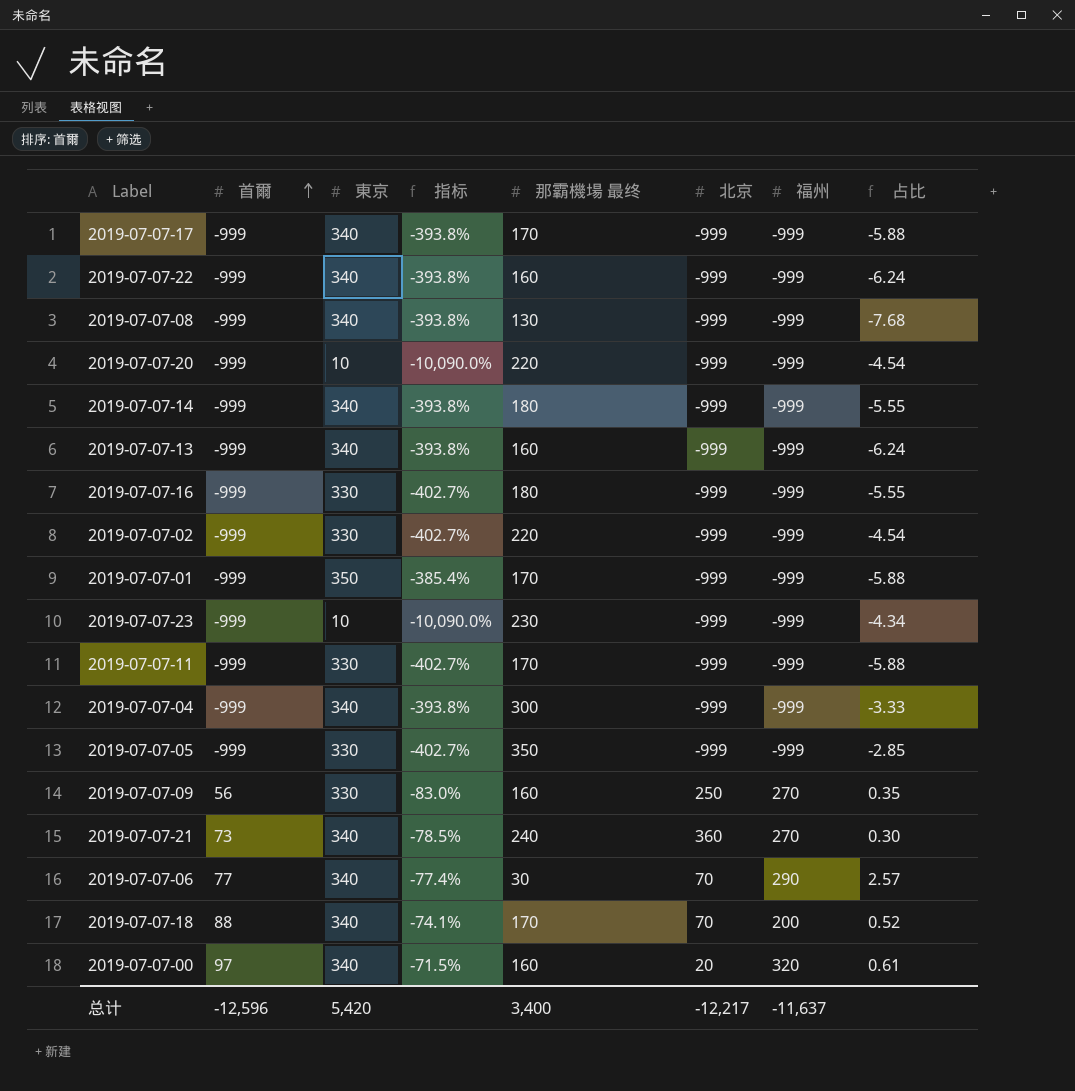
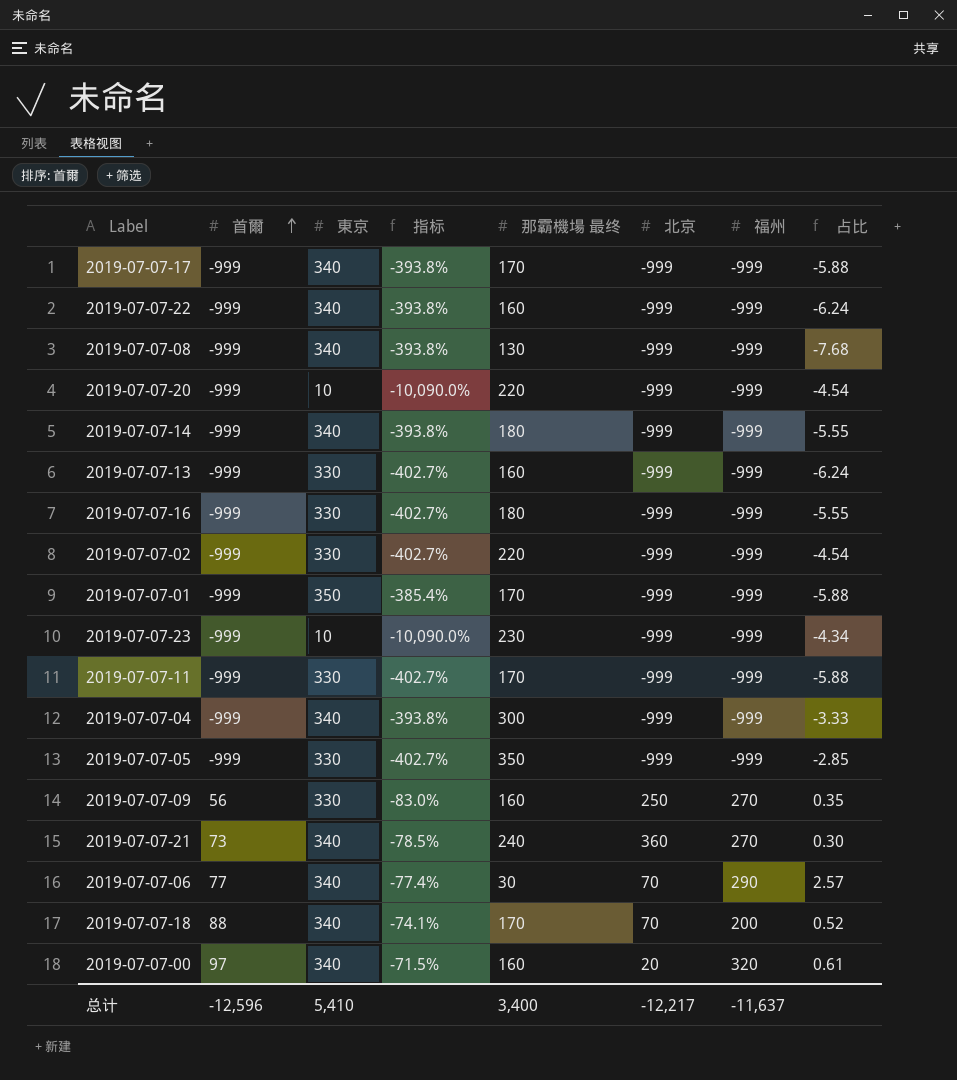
2019-07-07-13 | 東京: 340 -> 330
2019-07-07-13 | 指标: -393.8% -> -402.7%
总计 | 東京: 5,420 -> 5,410

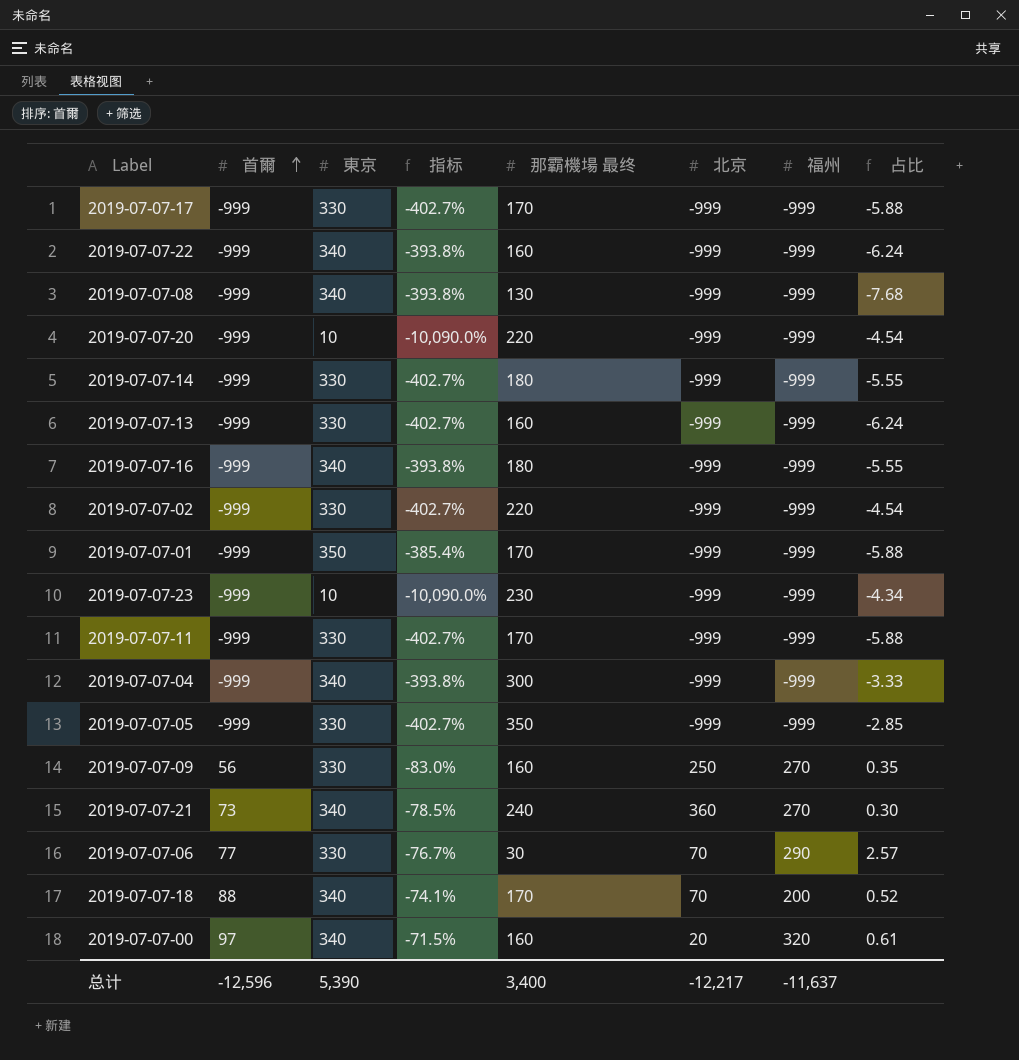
2019-07-07-17 | 東京: 340 -> 330
2019-07-07-17 | 指标: -393.8% -> -402.7%
2019-07-07-14 | 東京: 340 -> 330
2019-07-07-14 | 指标: -393.8% -> -402.7%
2019-07-07-16 | 東京: 330 -> 340
2019-07-07-16 | 指标: -402.7% -> -393.8%
2019-07-07-06 | 東京: 340 -> 330
2019-07-07-06 | 指标: -77.4% -> -76.7%
总计 | 東京: 5,410 -> 5,390

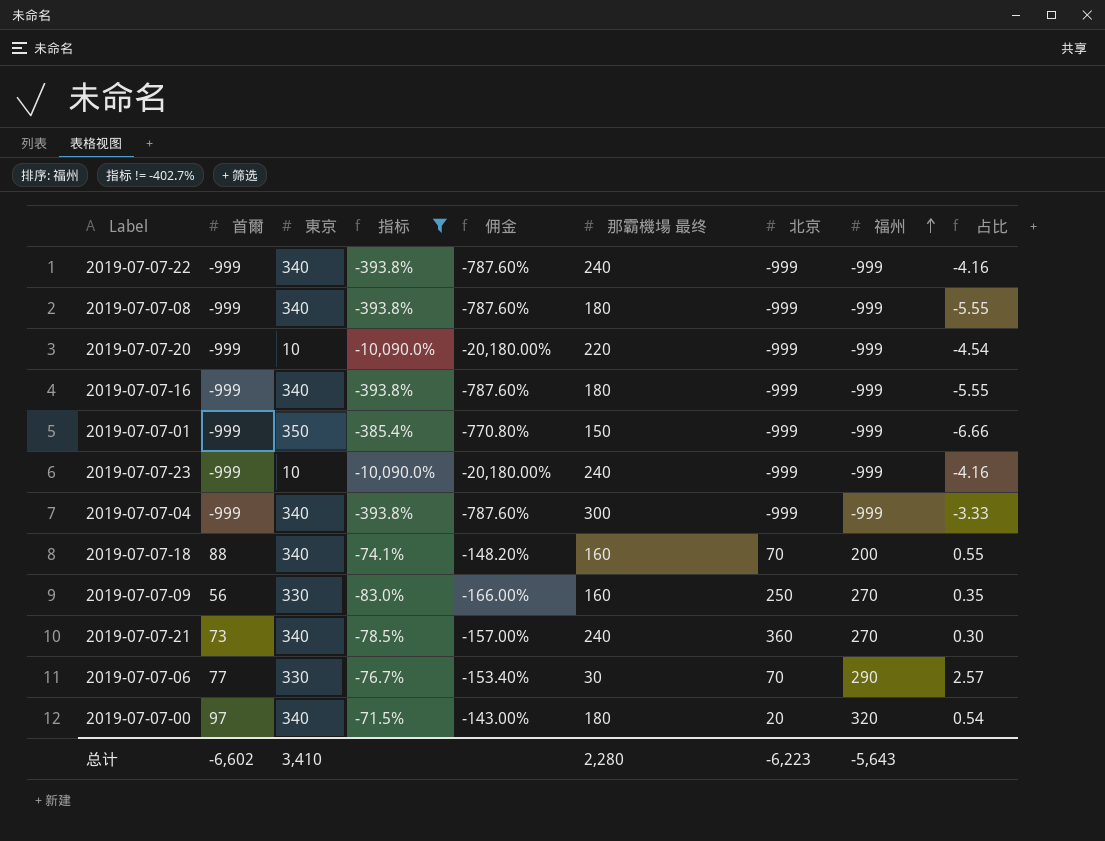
filter: none -> 指标 != -402.7%
row order: 首爾 ascending -> 福州 ascending
column 佣金 | formula: none -> [指标] * 2
2019-07-07-22 | 那霸機場 最终: 160 -> 240
2019-07-07-22 | 占比: -6.24 -> -4.16
2019-07-07-08 | 那霸機場 最终: 130 -> 180
2019-07-07-08 | 占比: -7.68 -> -5.55
2019-07-07-01 | 那霸機場 最终: 170 -> 150
2019-07-07-01 | 占比: -5.88 -> -6.66
2019-07-07-23 | 那霸機場 最终: 230 -> 240
2019-07-07-23 | 占比: -4.34 -> -4.16
2019-07-07-18 | 那霸機場 最终: 170 -> 160
2019-07-07-18 | 占比: 0.52 -> 0.55
2019-07-07-00 | 那霸機場 最终: 160 -> 180
2019-07-07-00 | 占比: 0.61 -> 0.54
总计 | 首爾: -12,596 -> -6,602
总计 | 東京: 5,390 -> 3,410
总计 | 那霸機場 最终: 3,400 -> 2,280
总计 | 北京: -12,217 -> -6,223
总计 | 福州: -11,637 -> -5,643

